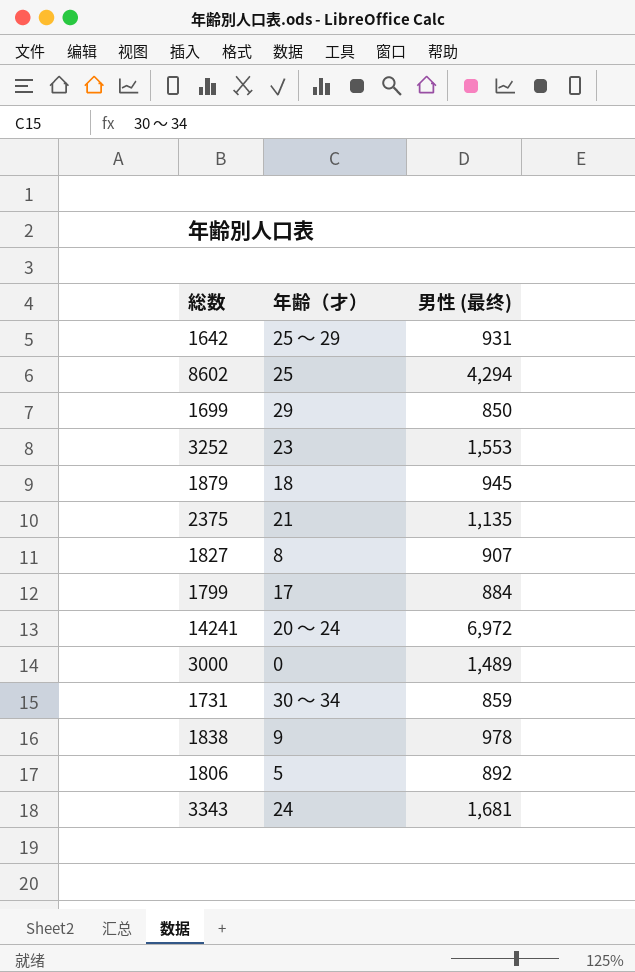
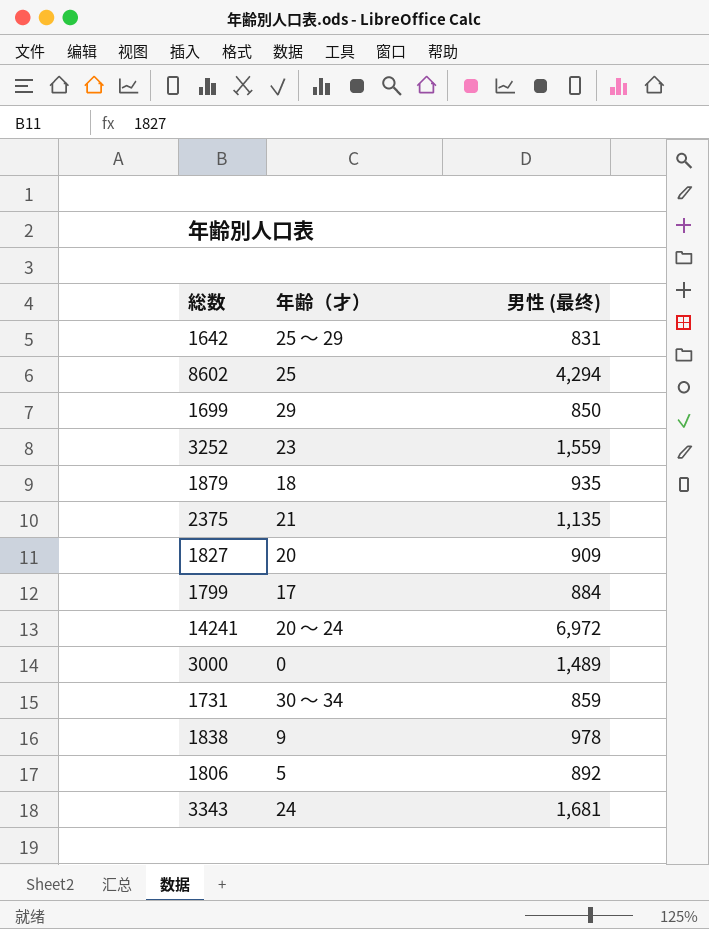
1642 | 男性 (最终): 931 -> 831
3252 | 男性 (最终): 1,553 -> 1,559
1879 | 男性 (最终): 945 -> 935
1827 | 年齢（才）: 8 -> 20
1827 | 男性 (最终): 907 -> 909

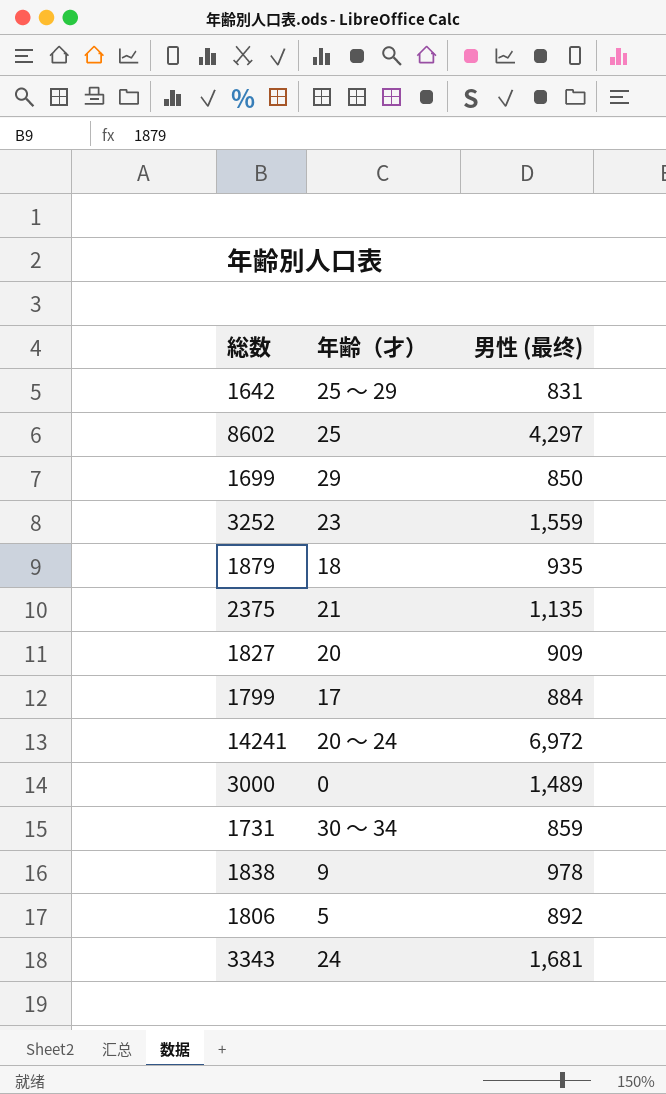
8602 | 男性 (最终): 4,294 -> 4,297

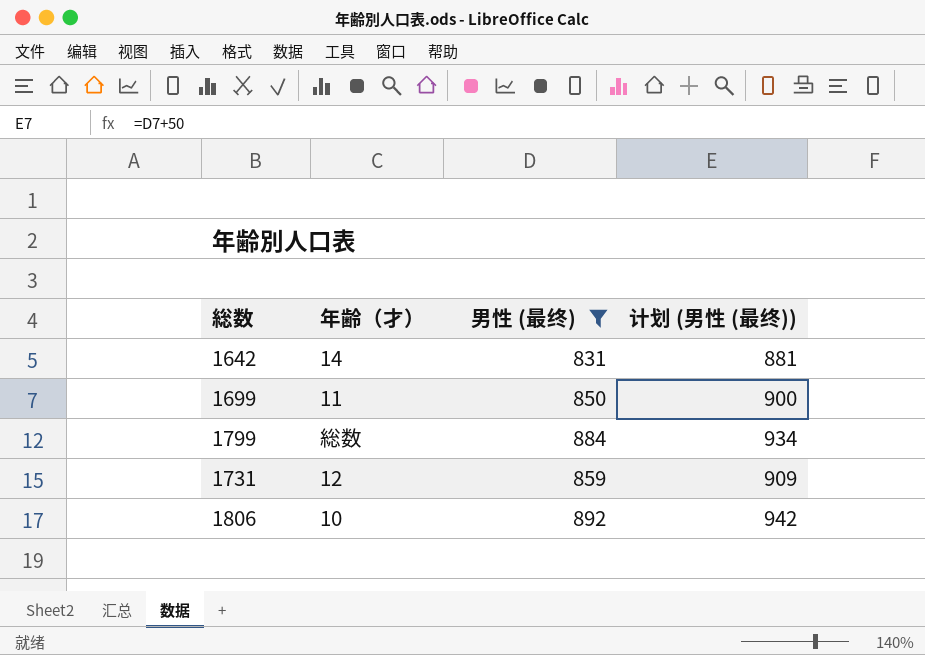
filter: none -> 男性 (最终) <= 892
column 计划 (男性 (最终)) | formula: none -> [男性 (最终)] + 50
1642 | 年齢（才）: 25 ～ 29 -> 14
1699 | 年齢（才）: 29 -> 11
1799 | 年齢（才）: 17 -> 総数
1731 | 年齢（才）: 30 ～ 34 -> 12
1806 | 年齢（才）: 5 -> 10

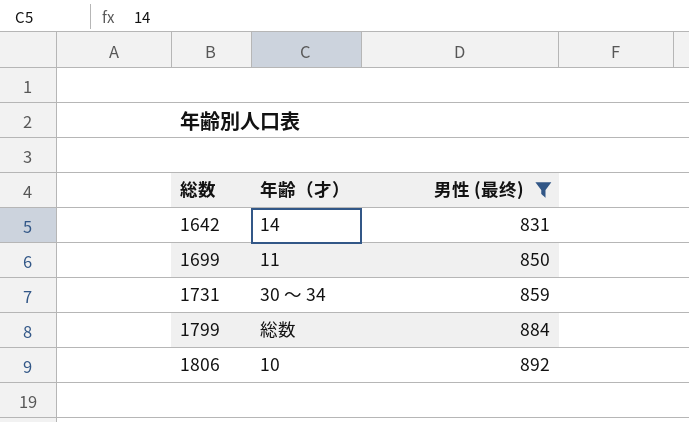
row order: none -> 総数 ascending
column 计划 (男性 (最终)) | formula: [男性 (最终)] + 50 -> none
1731 | 年齢（才）: 12 -> 30 ～ 34

